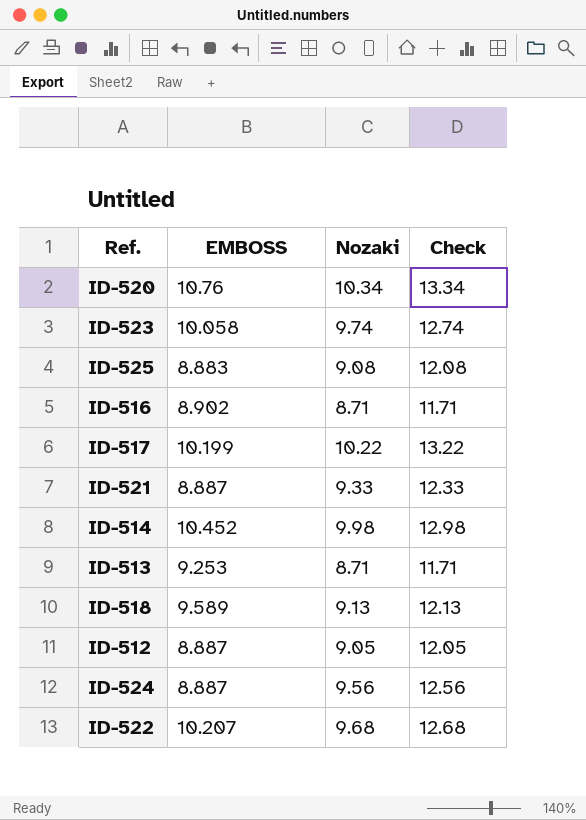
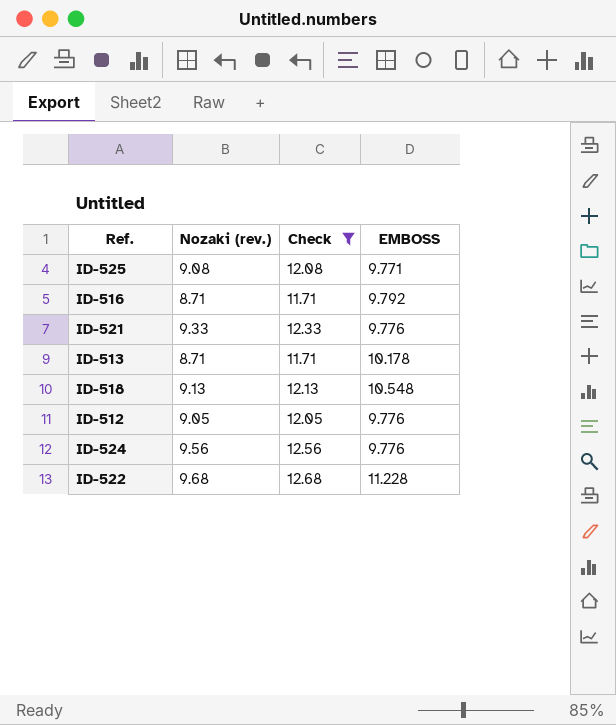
filter: none -> Check <= 12.68
column name: Nozaki -> Nozaki (rev.)
column EMBOSS | position: 2 -> 4
ID-525 | EMBOSS: 8.883 -> 9.771
ID-516 | EMBOSS: 8.902 -> 9.792
ID-521 | EMBOSS: 8.887 -> 9.776
ID-513 | EMBOSS: 9.253 -> 10.178
ID-518 | EMBOSS: 9.589 -> 10.548
ID-512 | EMBOSS: 8.887 -> 9.776
ID-524 | EMBOSS: 8.887 -> 9.776
ID-522 | EMBOSS: 10.207 -> 11.228

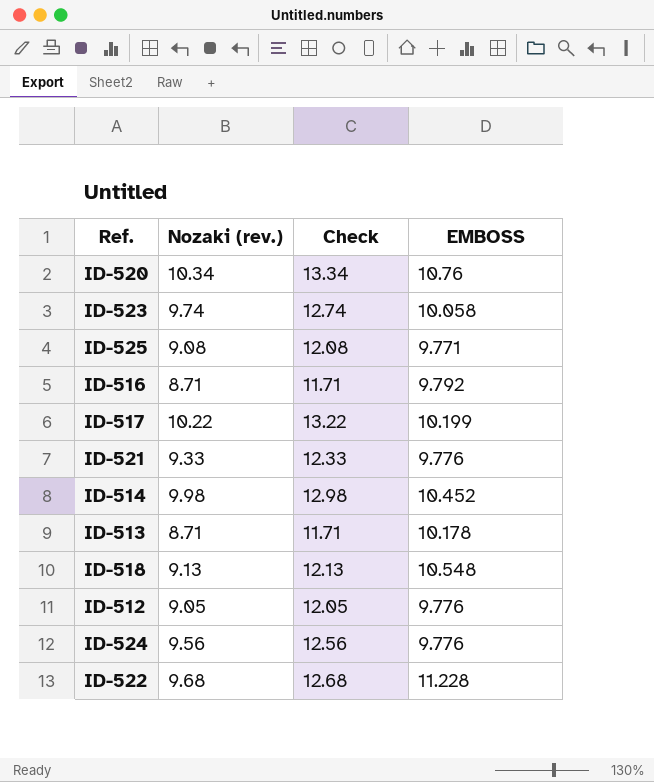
filter: Check <= 12.68 -> none

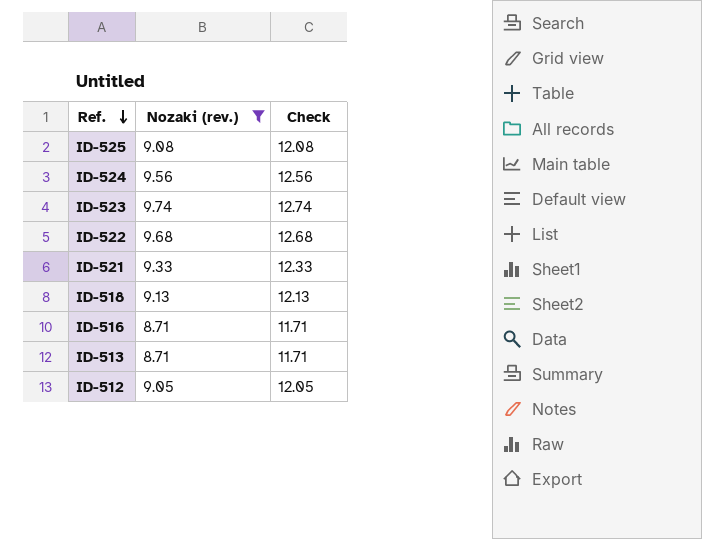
filter: none -> Nozaki (rev.) <= 9.74
row order: none -> Ref. descending
column EMBOSS | position: 4 -> none

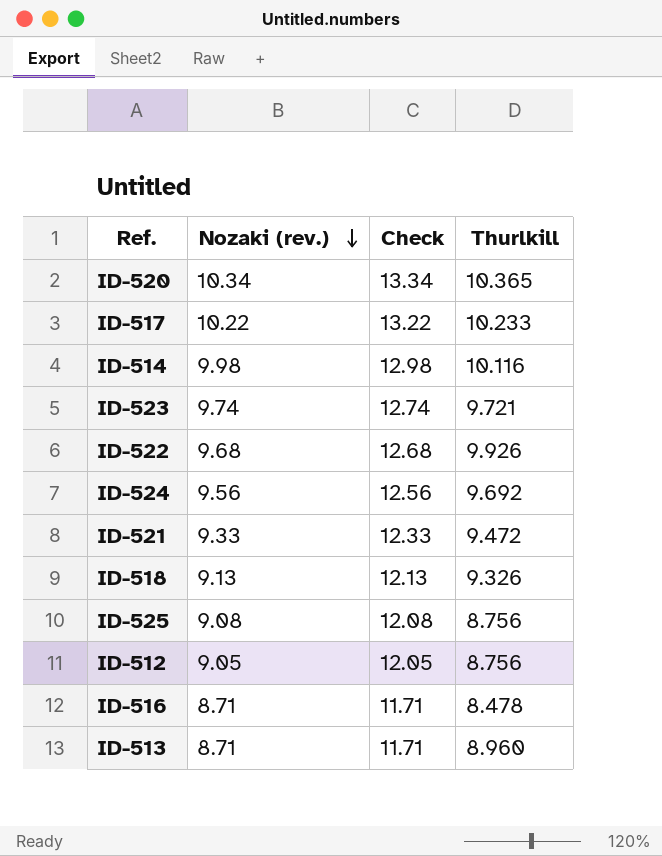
filter: Nozaki (rev.) <= 9.74 -> none
row order: Ref. descending -> Nozaki (rev.) descending
column Thurlkill | position: none -> 4

